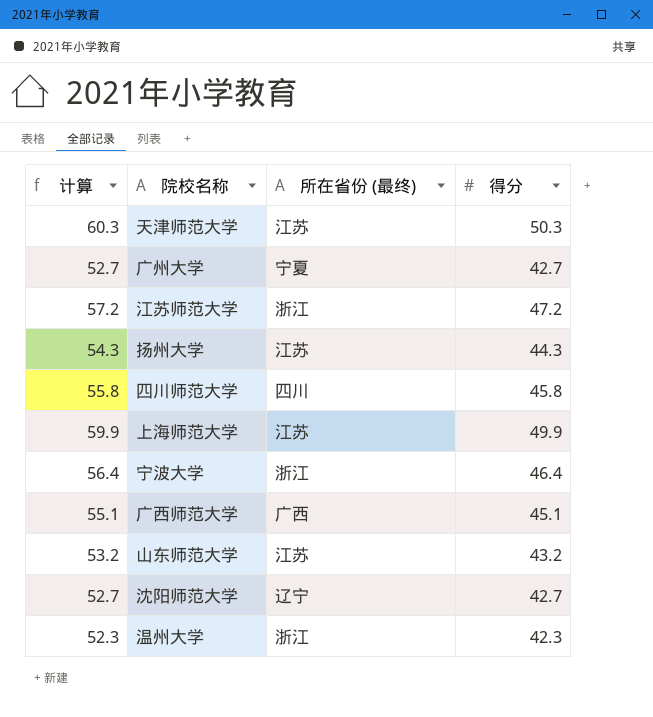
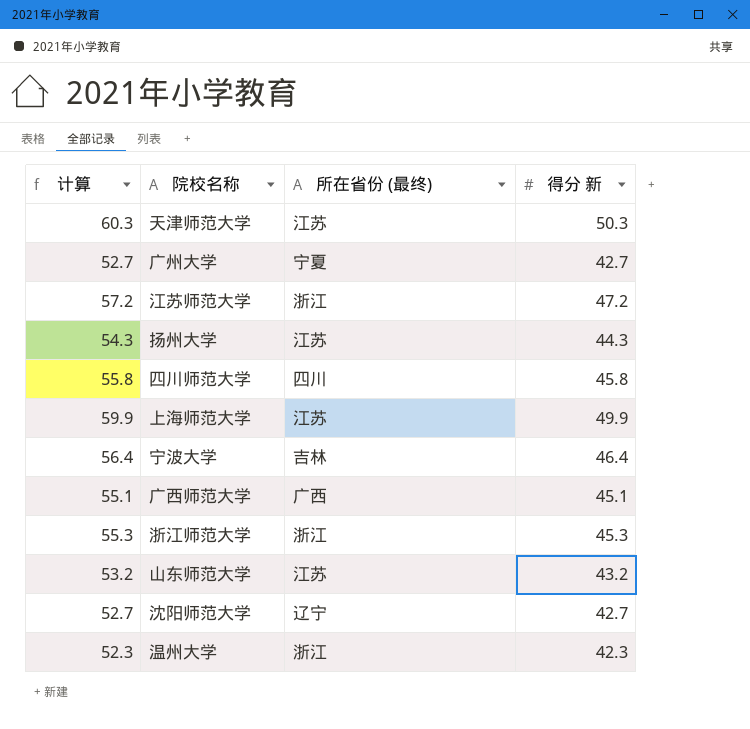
column name: 得分 -> 得分 新
宁波大学 | 所在省份 (最终): 浙江 -> 吉林
row 浙江师范大学: none -> 55.3 | 浙江 | 45.3

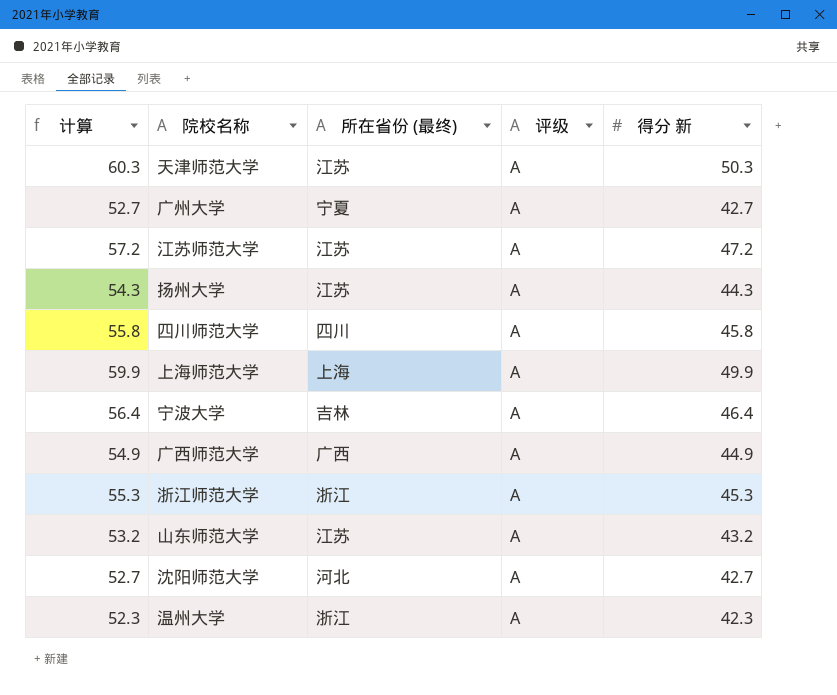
column 评级 | position: none -> 4
江苏师范大学 | 所在省份 (最终): 浙江 -> 江苏
上海师范大学 | 所在省份 (最终): 江苏 -> 上海
广西师范大学 | 计算: 55.1 -> 54.9
广西师范大学 | 得分 新: 45.1 -> 44.9
沈阳师范大学 | 所在省份 (最终): 辽宁 -> 河北

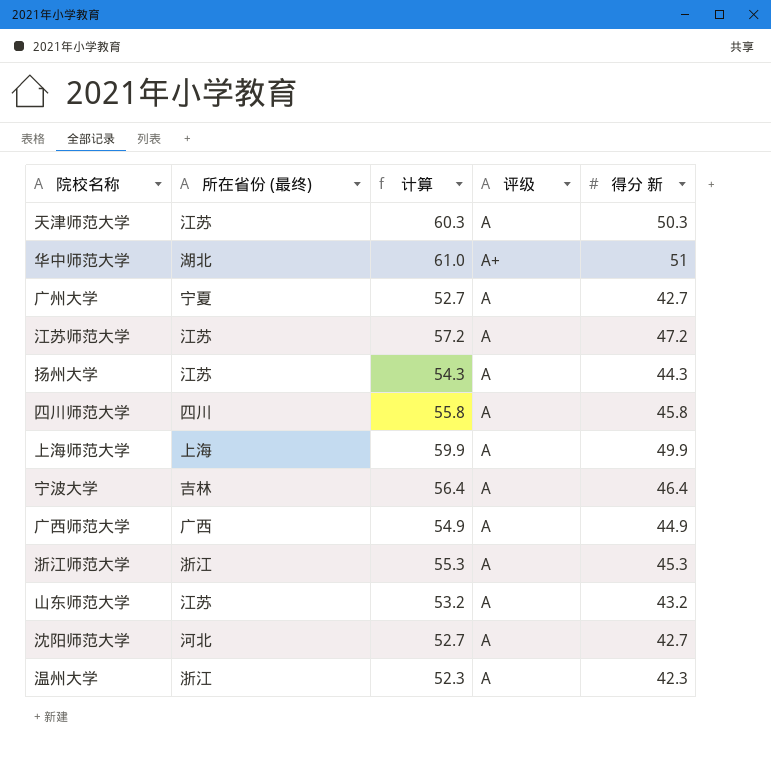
column 计算 | position: 1 -> 3
row 华中师范大学: none -> 湖北 | 61.0 | A+ | 51

